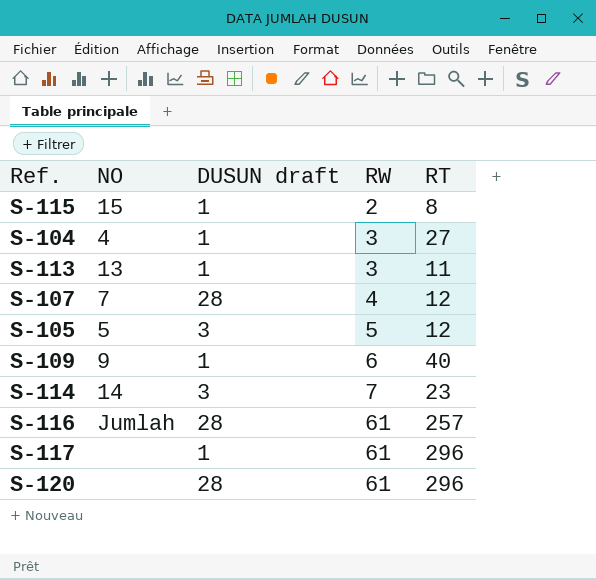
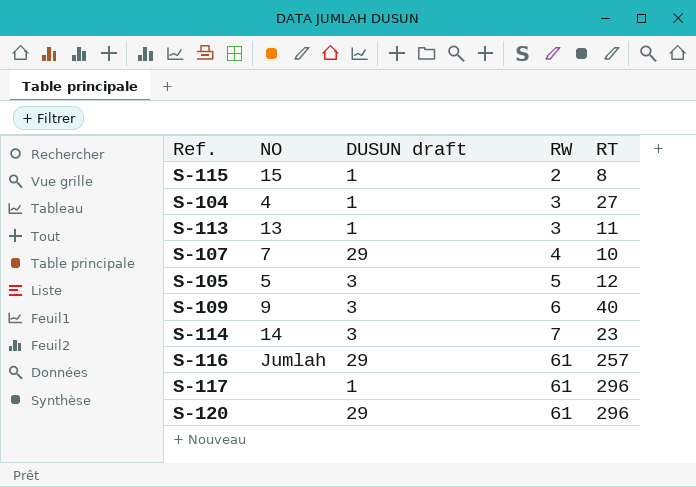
S-107 | DUSUN draft: 28 -> 29
S-107 | RT: 12 -> 10
S-109 | DUSUN draft: 1 -> 3
S-116 | DUSUN draft: 28 -> 29
S-120 | DUSUN draft: 28 -> 29

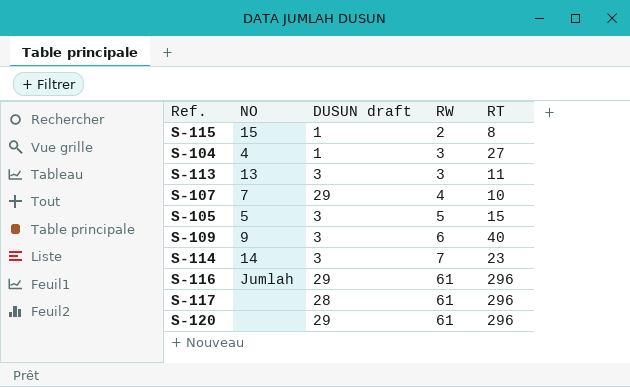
S-113 | DUSUN draft: 1 -> 3
S-105 | RT: 12 -> 15
S-116 | RT: 257 -> 296
S-117 | DUSUN draft: 1 -> 28

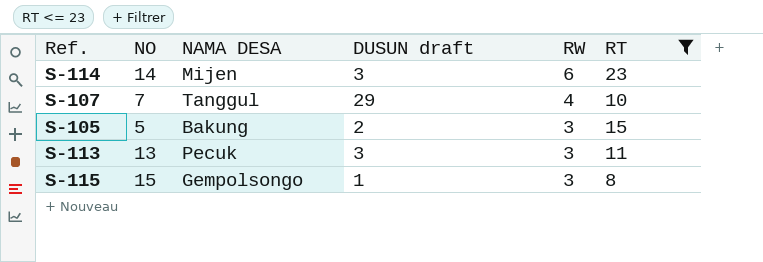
filter: none -> RT <= 23
row order: RW ascending -> RW descending
column NAMA DESA | position: none -> 3
S-114 | RW: 7 -> 6
S-105 | DUSUN draft: 3 -> 2
S-105 | RW: 5 -> 3
S-115 | RW: 2 -> 3

